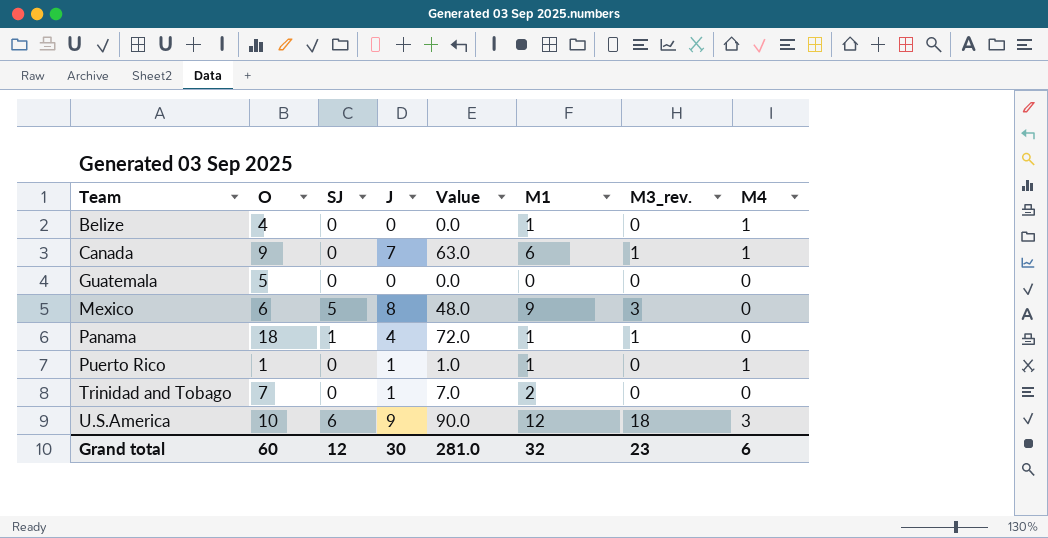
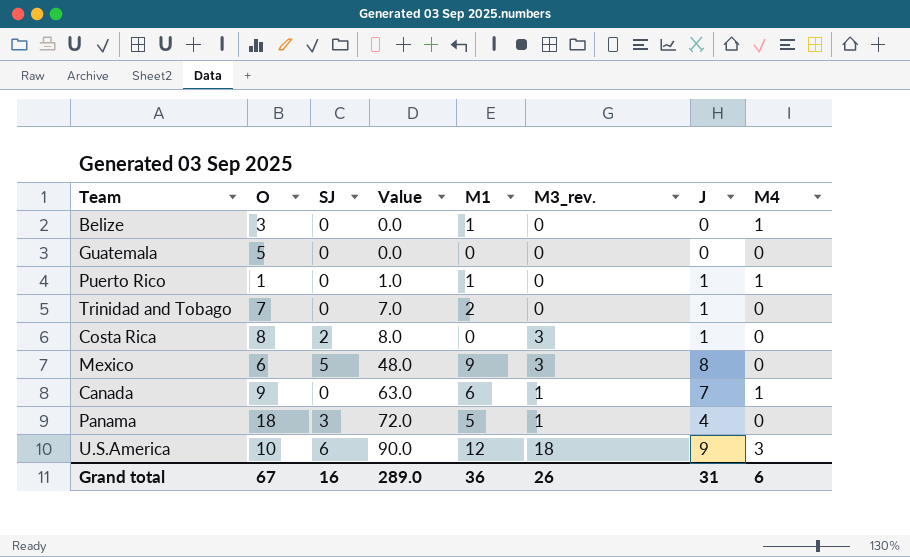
row order: Team ascending -> Value ascending
column J | position: 4 -> 7
Belize | O: 4 -> 3
row Costa Rica: none -> 8 | 2 | 8.0 | 0 | 3 | 1 | 0
Panama | SJ: 1 -> 3
Panama | M1: 1 -> 5
Grand total | O: 60 -> 67
Grand total | SJ: 12 -> 16
Grand total | Value: 281.0 -> 289.0
Grand total | M1: 32 -> 36
Grand total | M3_rev.: 23 -> 26
Grand total | J: 30 -> 31

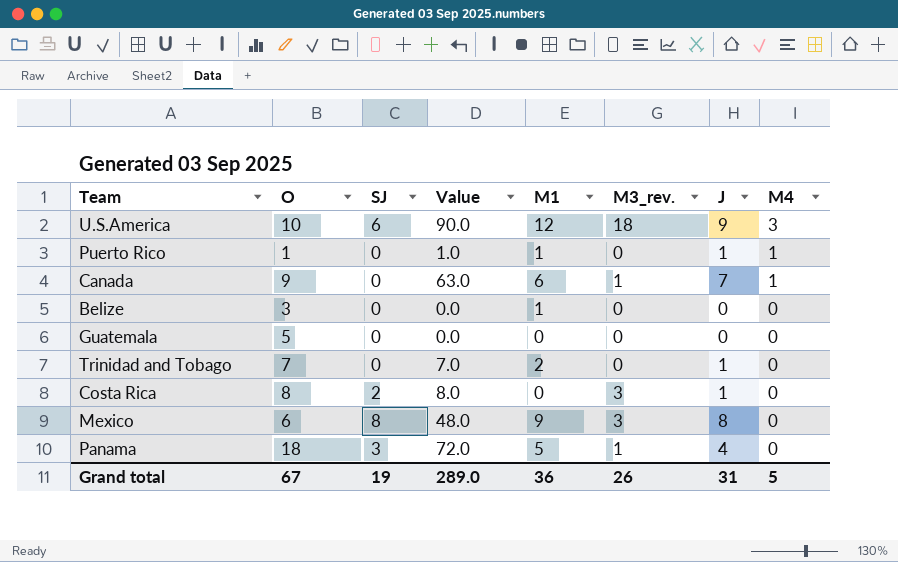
row order: Value ascending -> M4 descending
Belize | M4: 1 -> 0
Mexico | SJ: 5 -> 8
Grand total | SJ: 16 -> 19
Grand total | M4: 6 -> 5

